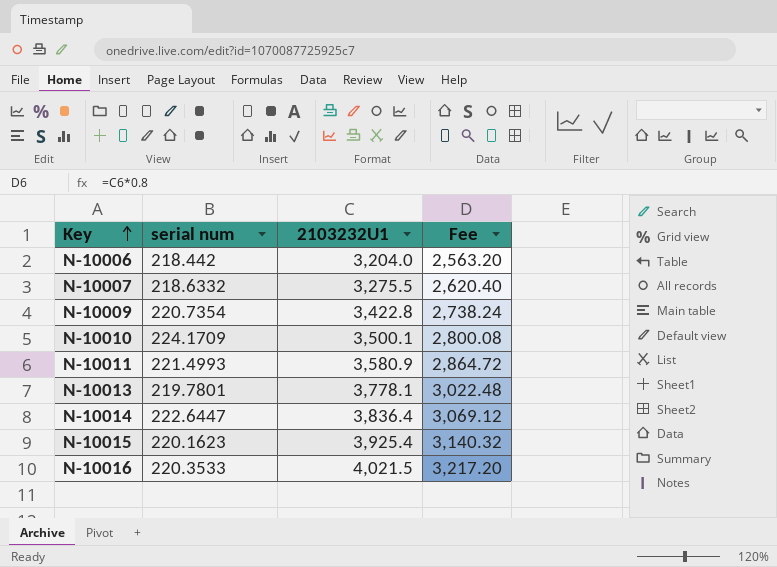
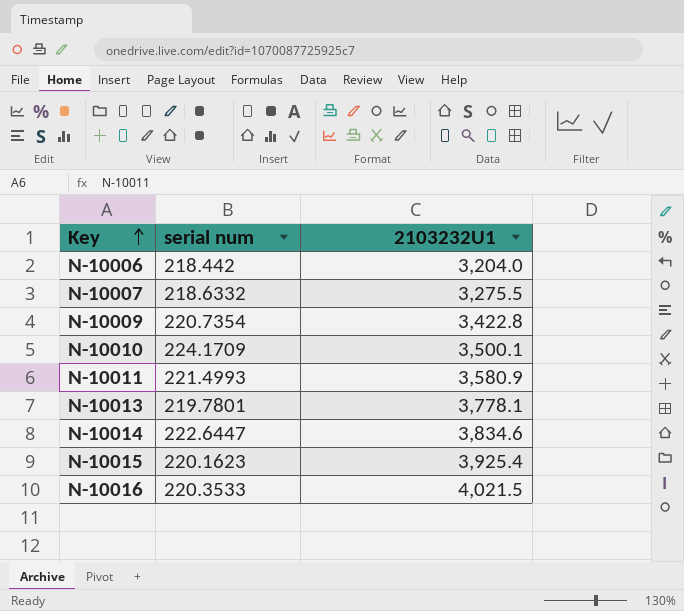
column Fee | formula: [2103232U1] * 0.8 -> none
N-10014 | 2103232U1: 3,836.4 -> 3,834.6

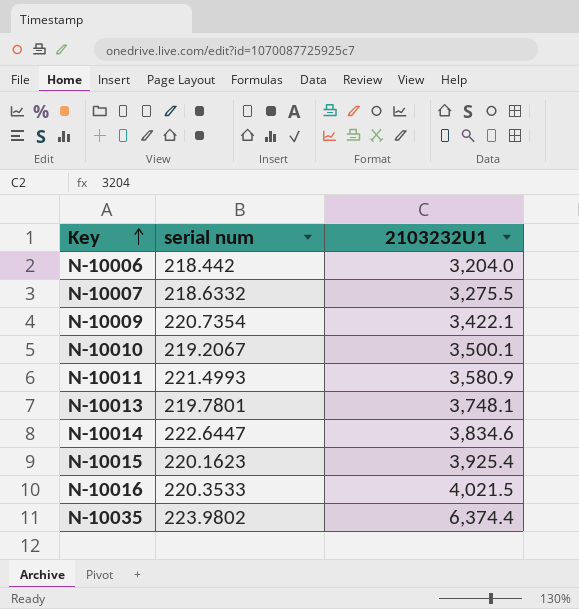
N-10009 | 2103232U1: 3,422.8 -> 3,422.1
N-10010 | serial num: 224.1709 -> 219.2067
N-10013 | 2103232U1: 3,778.1 -> 3,748.1
row N-10035: none -> 223.9802 | 6,374.4

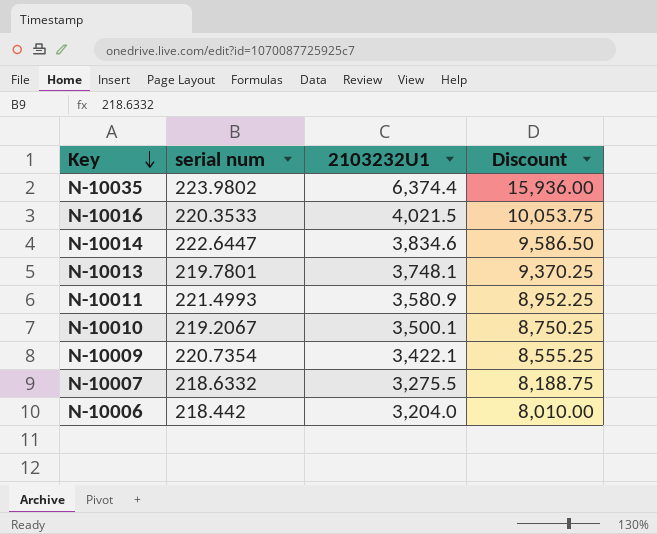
row order: Key ascending -> Key descending
column Discount | formula: none -> [2103232U1] * 2.5
row N-10015: 220.1623 | 3,925.4 -> none

